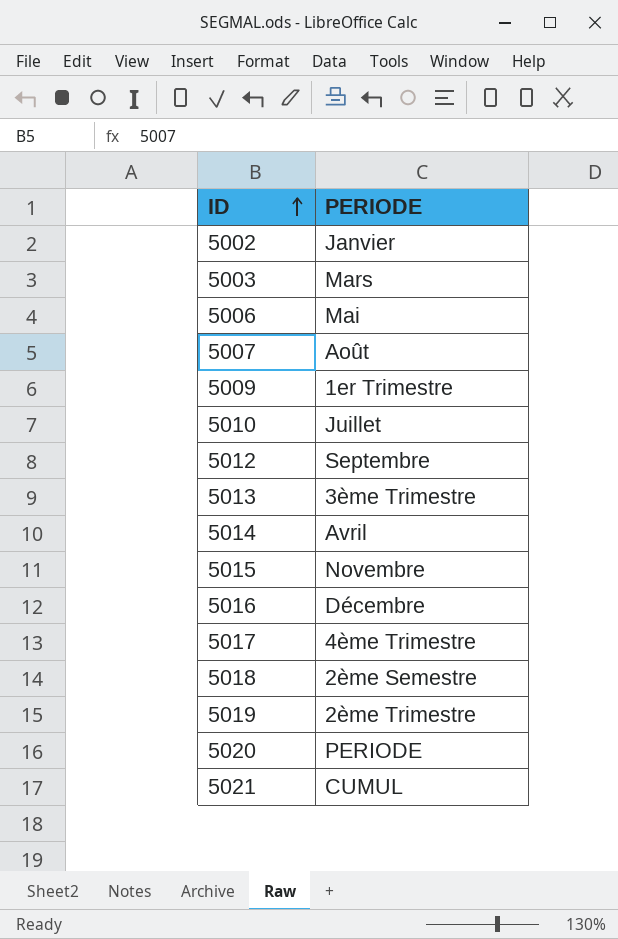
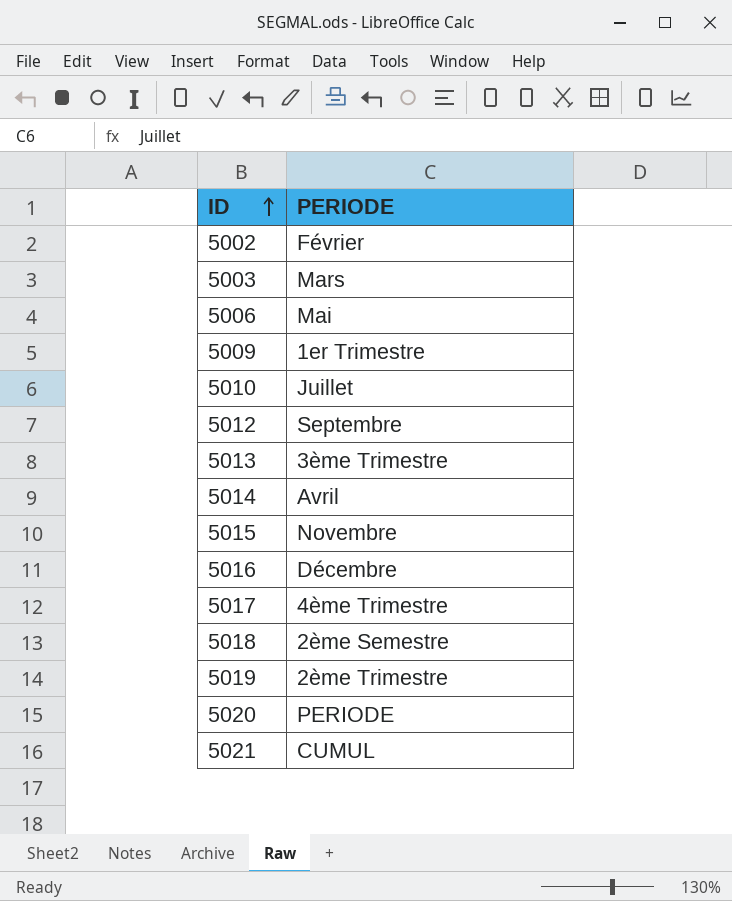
row 5007: Août -> none
5002 | PERIODE: Janvier -> Février

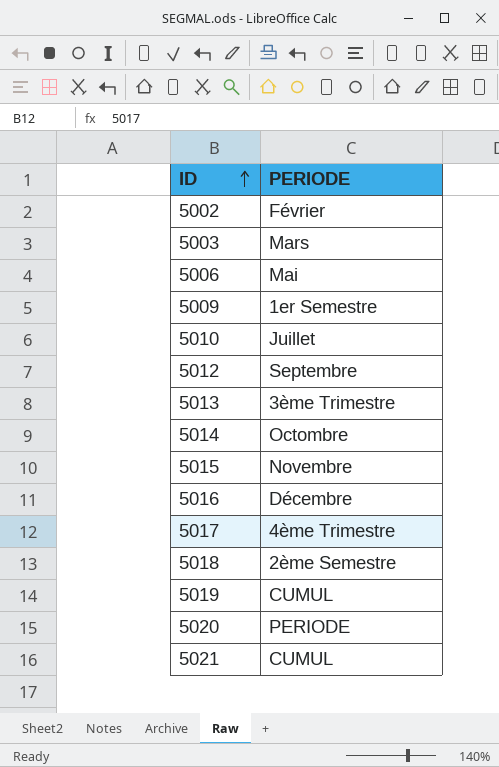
5009 | PERIODE: 1er Trimestre -> 1er Semestre
5014 | PERIODE: Avril -> Octombre
5019 | PERIODE: 2ème Trimestre -> CUMUL

